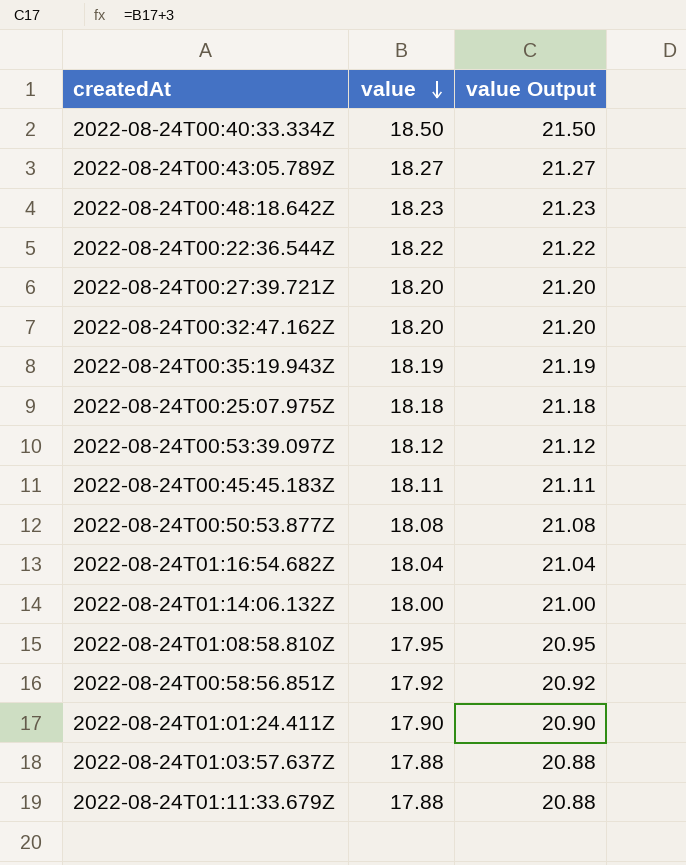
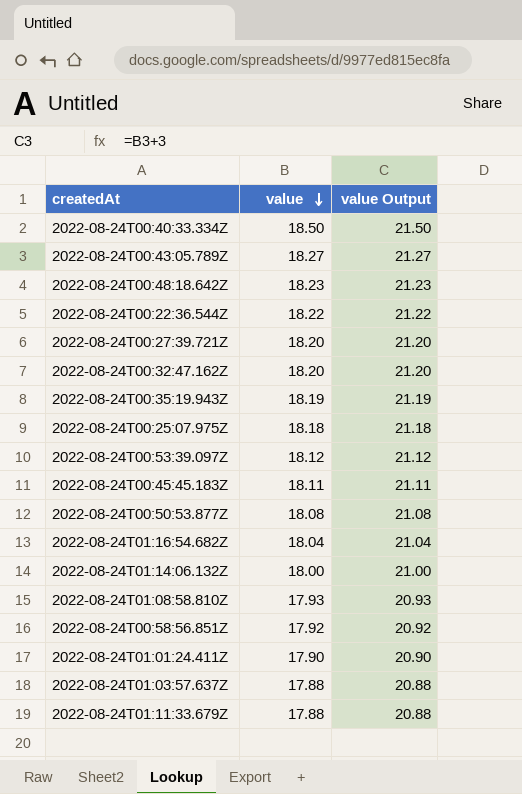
2022-08-24T01:08:58.810Z | value: 17.95 -> 17.93
2022-08-24T01:08:58.810Z | value Output: 20.95 -> 20.93

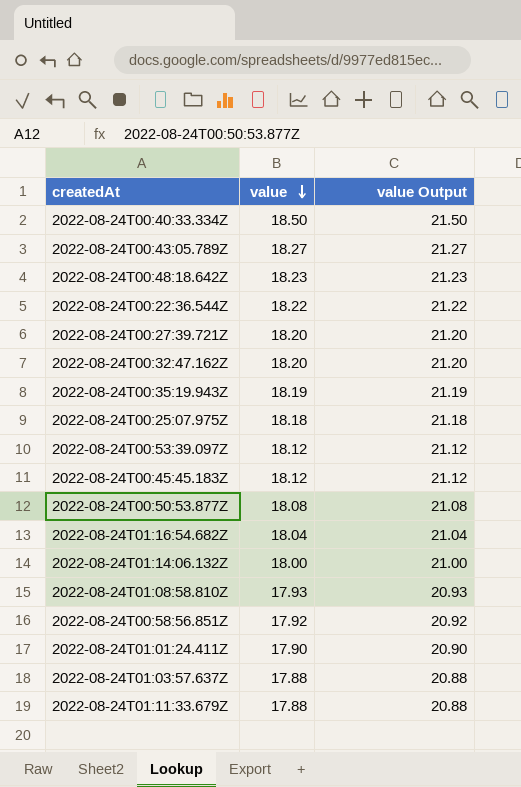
2022-08-24T00:45:45.183Z | value: 18.11 -> 18.12
2022-08-24T00:45:45.183Z | value Output: 21.11 -> 21.12

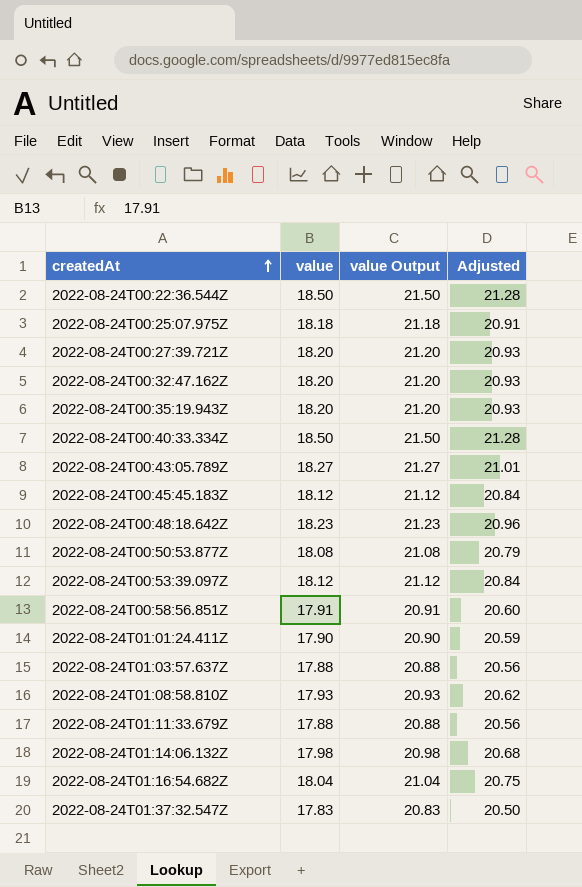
row order: value descending -> createdAt ascending
column Adjusted | formula: none -> [value] * 1.15
2022-08-24T00:22:36.544Z | value: 18.22 -> 18.50
2022-08-24T00:22:36.544Z | value Output: 21.22 -> 21.50
2022-08-24T00:35:19.943Z | value: 18.19 -> 18.20
2022-08-24T00:35:19.943Z | value Output: 21.19 -> 21.20
2022-08-24T00:58:56.851Z | value: 17.92 -> 17.91
2022-08-24T00:58:56.851Z | value Output: 20.92 -> 20.91
2022-08-24T01:14:06.132Z | value: 18.00 -> 17.98
2022-08-24T01:14:06.132Z | value Output: 21.00 -> 20.98
row 2022-08-24T01:37:32.547Z: none -> 17.83 | 20.83 | 20.50

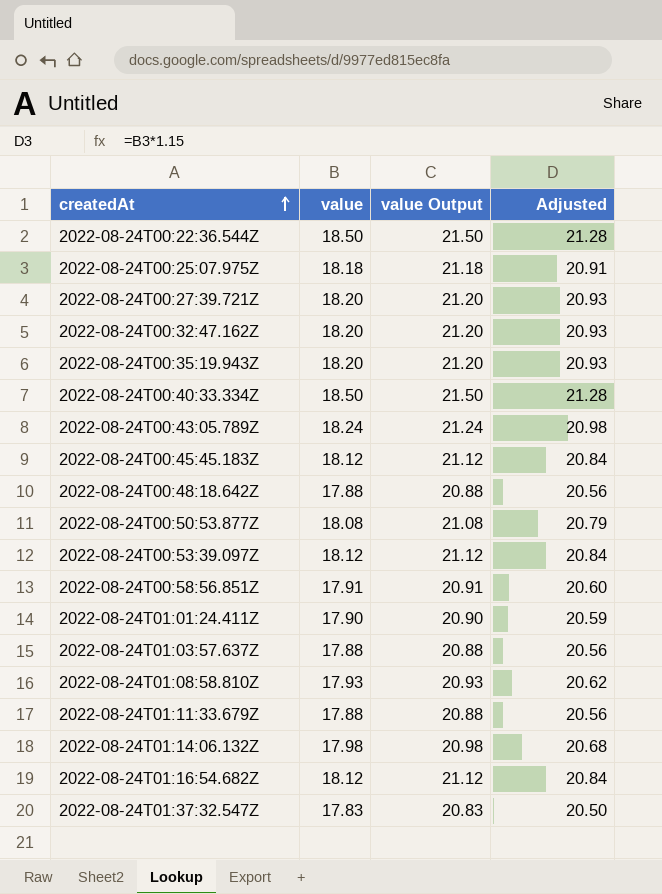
2022-08-24T00:43:05.789Z | value: 18.27 -> 18.24
2022-08-24T00:43:05.789Z | value Output: 21.27 -> 21.24
2022-08-24T00:43:05.789Z | Adjusted: 21.01 -> 20.98
2022-08-24T00:48:18.642Z | value: 18.23 -> 17.88
2022-08-24T00:48:18.642Z | value Output: 21.23 -> 20.88
2022-08-24T00:48:18.642Z | Adjusted: 20.96 -> 20.56
2022-08-24T01:16:54.682Z | value: 18.04 -> 18.12
2022-08-24T01:16:54.682Z | value Output: 21.04 -> 21.12
2022-08-24T01:16:54.682Z | Adjusted: 20.75 -> 20.84

